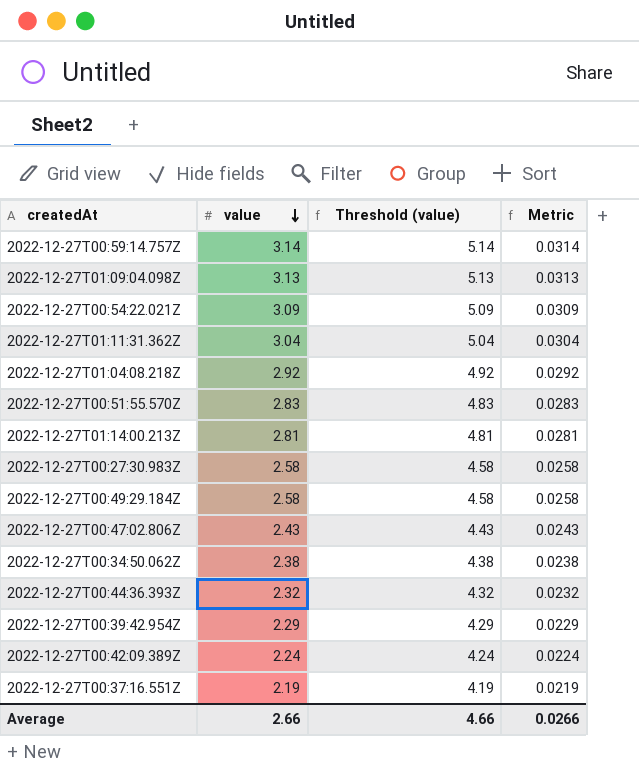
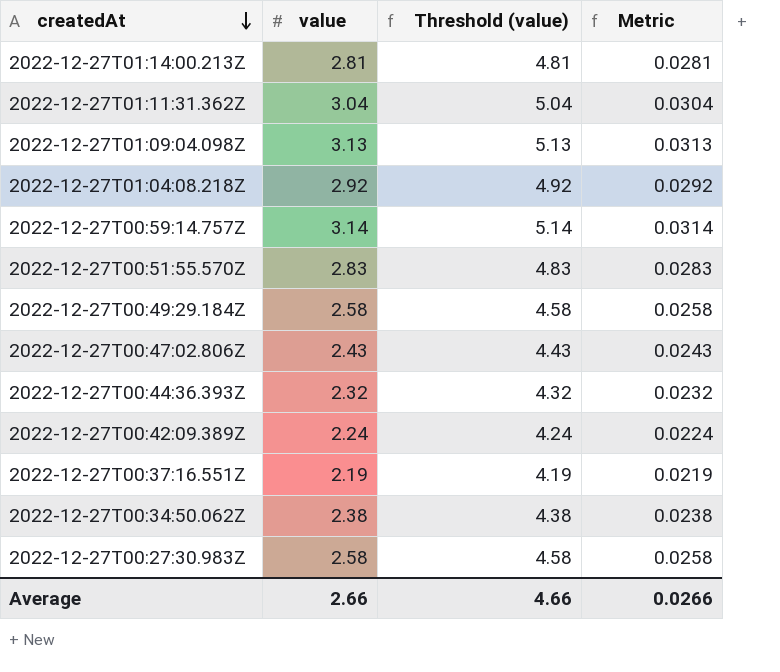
row order: value descending -> createdAt descending
row 2022-12-27T00:54:22.021Z: 3.09 | 5.09 | 0.0309 -> none
row 2022-12-27T00:39:42.954Z: 2.29 | 4.29 | 0.0229 -> none

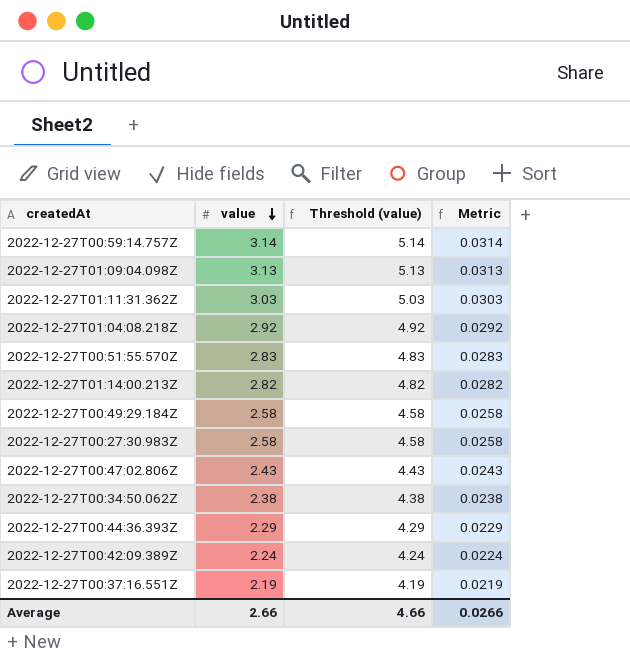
row order: createdAt descending -> value descending
2022-12-27T01:11:31.362Z | value: 3.04 -> 3.03
2022-12-27T01:11:31.362Z | Threshold (value): 5.04 -> 5.03
2022-12-27T01:11:31.362Z | Metric: 0.0304 -> 0.0303
2022-12-27T01:14:00.213Z | value: 2.81 -> 2.82
2022-12-27T01:14:00.213Z | Threshold (value): 4.81 -> 4.82
2022-12-27T01:14:00.213Z | Metric: 0.0281 -> 0.0282
2022-12-27T00:44:36.393Z | value: 2.32 -> 2.29
2022-12-27T00:44:36.393Z | Threshold (value): 4.32 -> 4.29
2022-12-27T00:44:36.393Z | Metric: 0.0232 -> 0.0229

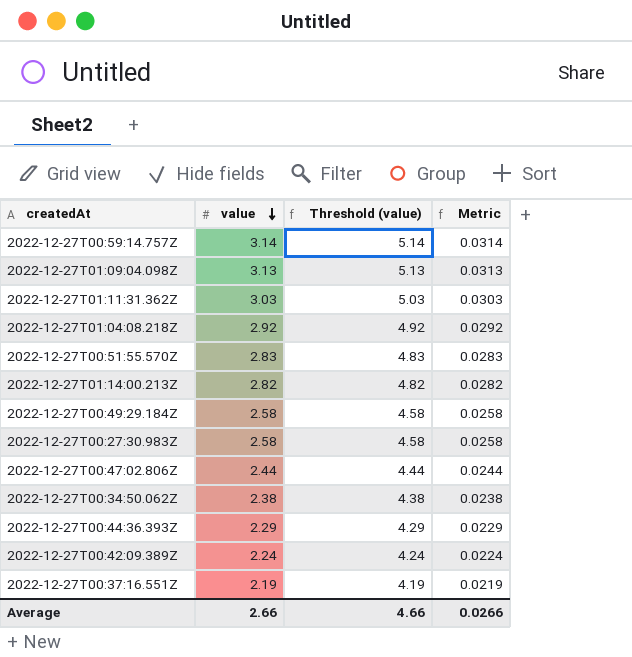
2022-12-27T00:47:02.806Z | value: 2.43 -> 2.44
2022-12-27T00:47:02.806Z | Threshold (value): 4.43 -> 4.44
2022-12-27T00:47:02.806Z | Metric: 0.0243 -> 0.0244

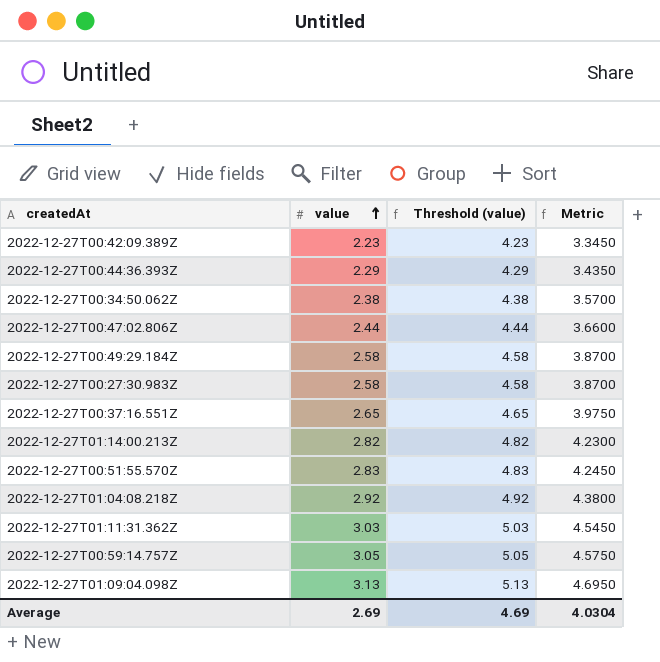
row order: value descending -> value ascending
column Metric | formula: [value] * 0.01 -> [value] * 1.5
2022-12-27T00:42:09.389Z | value: 2.24 -> 2.23
2022-12-27T00:42:09.389Z | Threshold (value): 4.24 -> 4.23
2022-12-27T00:37:16.551Z | value: 2.19 -> 2.65
2022-12-27T00:37:16.551Z | Threshold (value): 4.19 -> 4.65
2022-12-27T00:59:14.757Z | value: 3.14 -> 3.05
2022-12-27T00:59:14.757Z | Threshold (value): 5.14 -> 5.05
Average | value: 2.66 -> 2.69
Average | Threshold (value): 4.66 -> 4.69
Average | Metric: 0.0266 -> 4.0304

